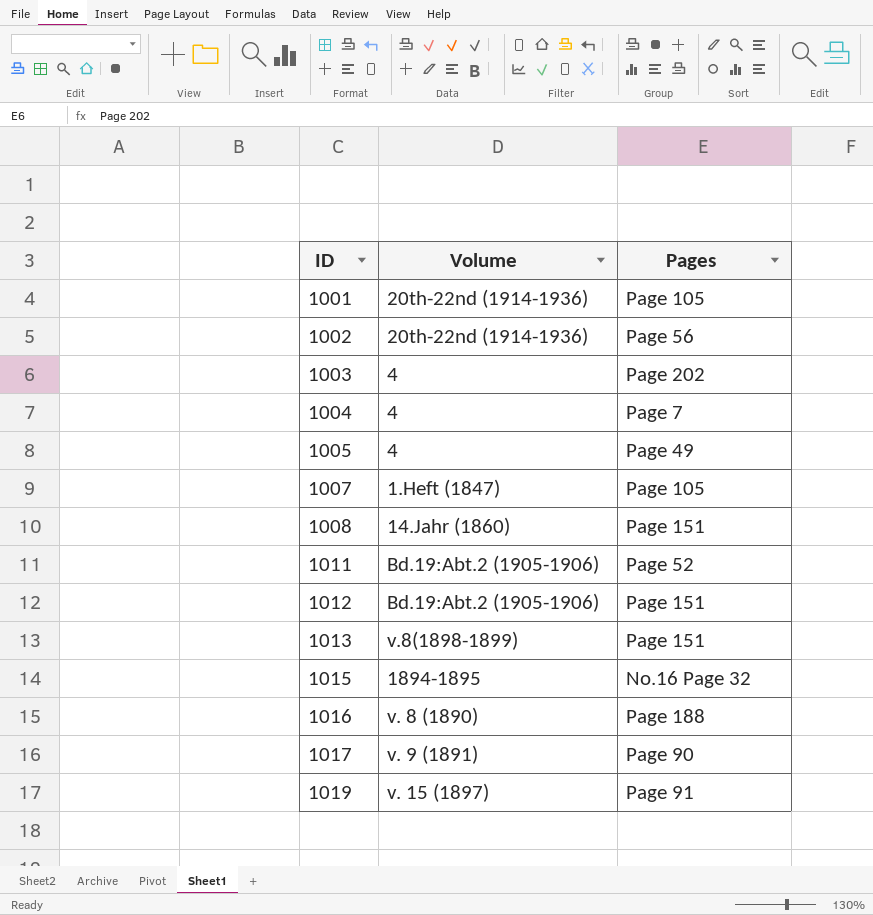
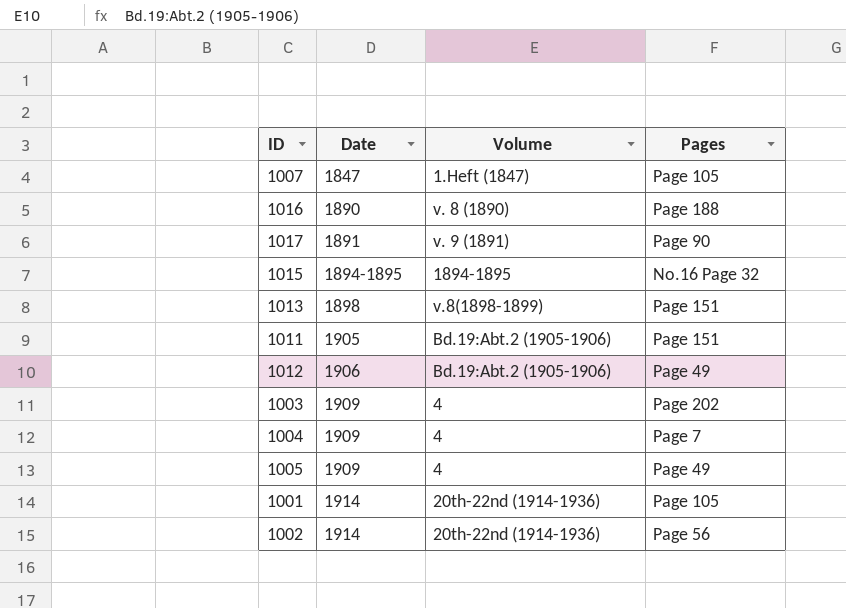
row order: ID ascending -> Date ascending
column Date | position: none -> 2
row 1008: 14.Jahr (1860) | Page 151 -> none
row 1019: v. 15 (1897) | Page 91 -> none
1011 | Pages: Page 52 -> Page 151
1012 | Pages: Page 151 -> Page 49

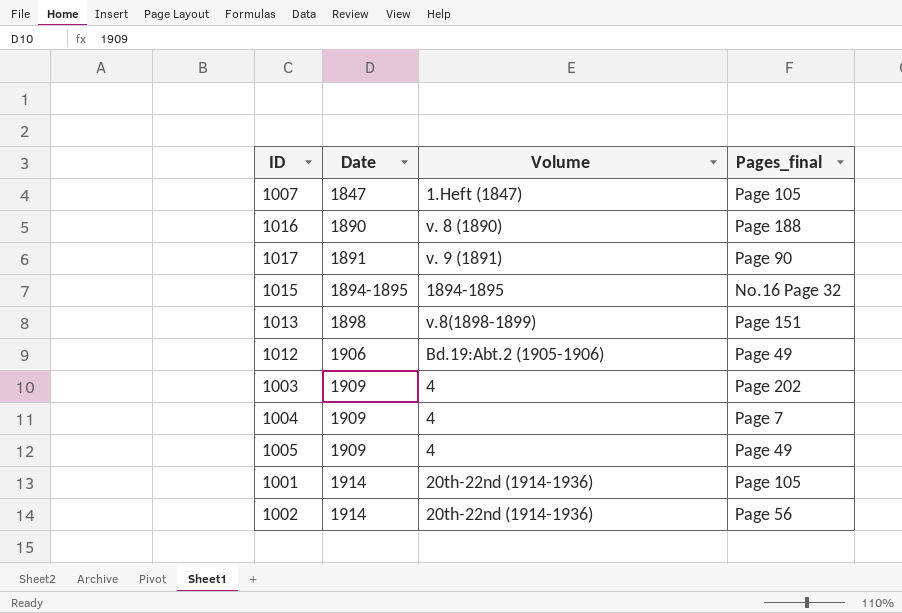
column name: Pages -> Pages_final
row 1011: 1905 | Bd.19:Abt.2 (1905-1906) | Page 151 -> none

